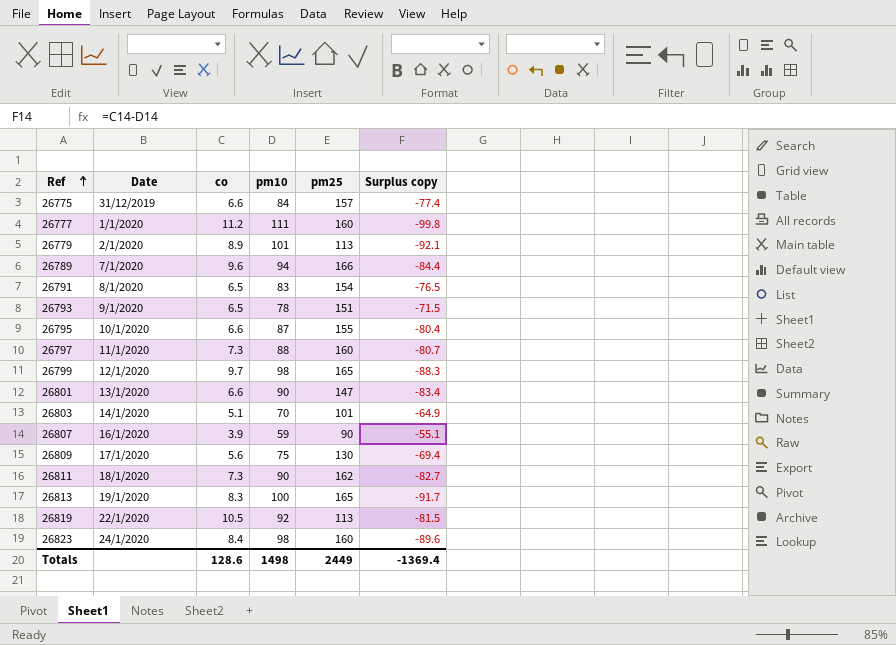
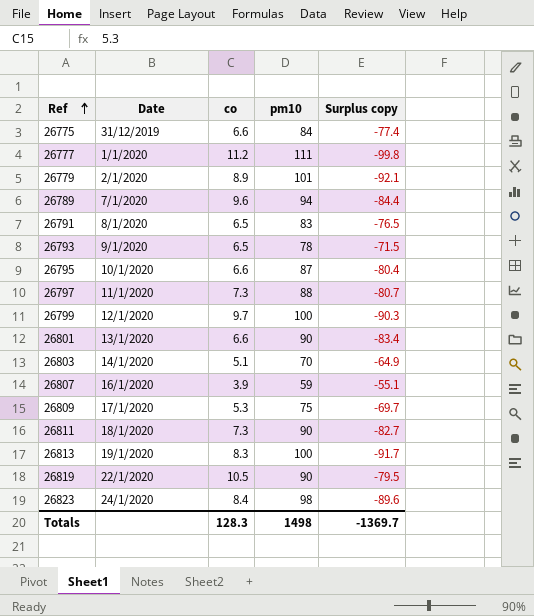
column pm25 | position: 5 -> none
26799 | pm10: 98 -> 100
26799 | Surplus copy: -88.3 -> -90.3
26809 | co: 5.6 -> 5.3
26809 | Surplus copy: -69.4 -> -69.7
26819 | pm10: 92 -> 90
26819 | Surplus copy: -81.5 -> -79.5
Totals | co: 128.6 -> 128.3
Totals | Surplus copy: -1369.4 -> -1369.7

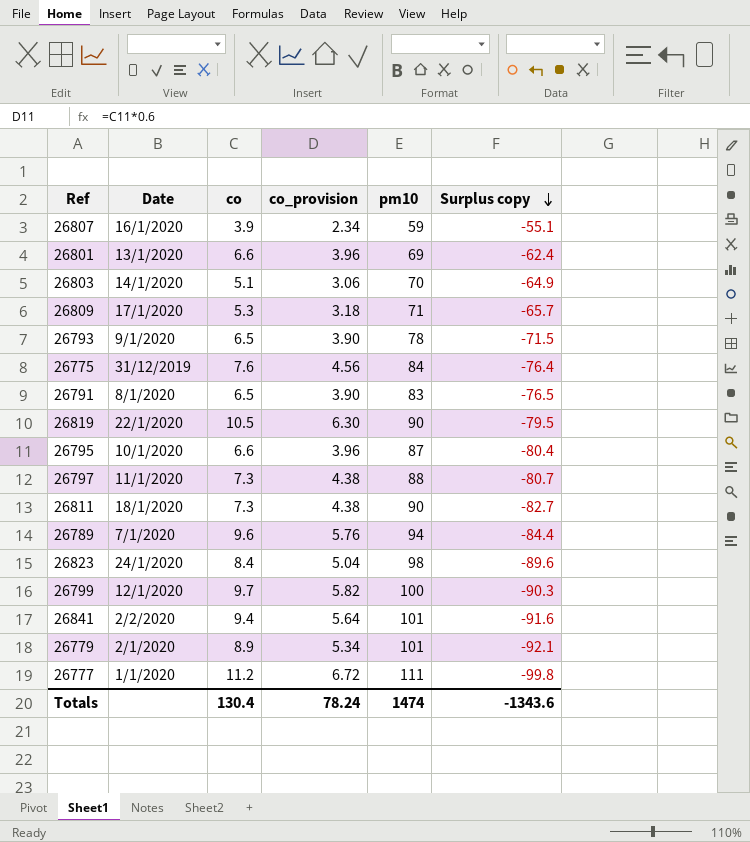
row order: Ref ascending -> Surplus copy descending
column co_provision | formula: none -> [co] * 0.6
row 26813: 19/1/2020 | 8.3 | 100 | -91.7 -> none
26801 | pm10: 90 -> 69
26801 | Surplus copy: -83.4 -> -62.4
26809 | pm10: 75 -> 71
26809 | Surplus copy: -69.7 -> -65.7
26775 | co: 6.6 -> 7.6
26775 | Surplus copy: -77.4 -> -76.4
row 26841: none -> 2/2/2020 | 9.4 | 5.64 | 101 | -91.6
Totals | co: 128.3 -> 130.4
Totals | pm10: 1498 -> 1474
Totals | Surplus copy: -1369.7 -> -1343.6

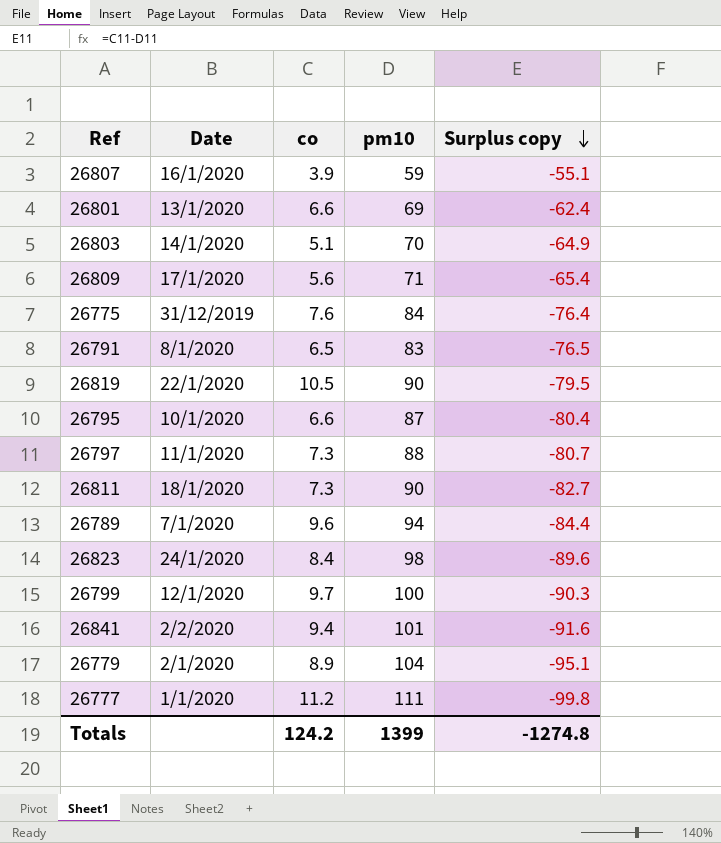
column co_provision | formula: [co] * 0.6 -> none
row 26793: 9/1/2020 | 6.5 | 3.90 | 78 | -71.5 -> none
26809 | co: 5.3 -> 5.6
26809 | Surplus copy: -65.7 -> -65.4
26779 | pm10: 101 -> 104
26779 | Surplus copy: -92.1 -> -95.1
Totals | co: 130.4 -> 124.2
Totals | pm10: 1474 -> 1399
Totals | Surplus copy: -1343.6 -> -1274.8

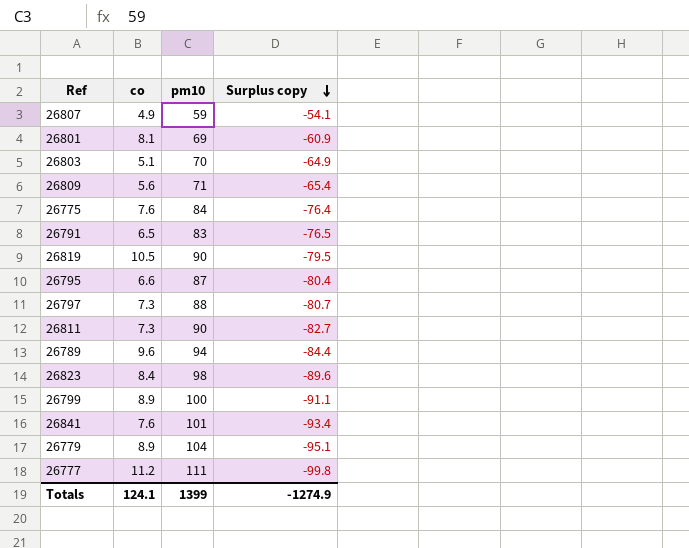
column Date | position: 2 -> none
26807 | co: 3.9 -> 4.9
26807 | Surplus copy: -55.1 -> -54.1
26801 | co: 6.6 -> 8.1
26801 | Surplus copy: -62.4 -> -60.9
26799 | co: 9.7 -> 8.9
26799 | Surplus copy: -90.3 -> -91.1
26841 | co: 9.4 -> 7.6
26841 | Surplus copy: -91.6 -> -93.4
Totals | co: 124.2 -> 124.1
Totals | Surplus copy: -1274.8 -> -1274.9

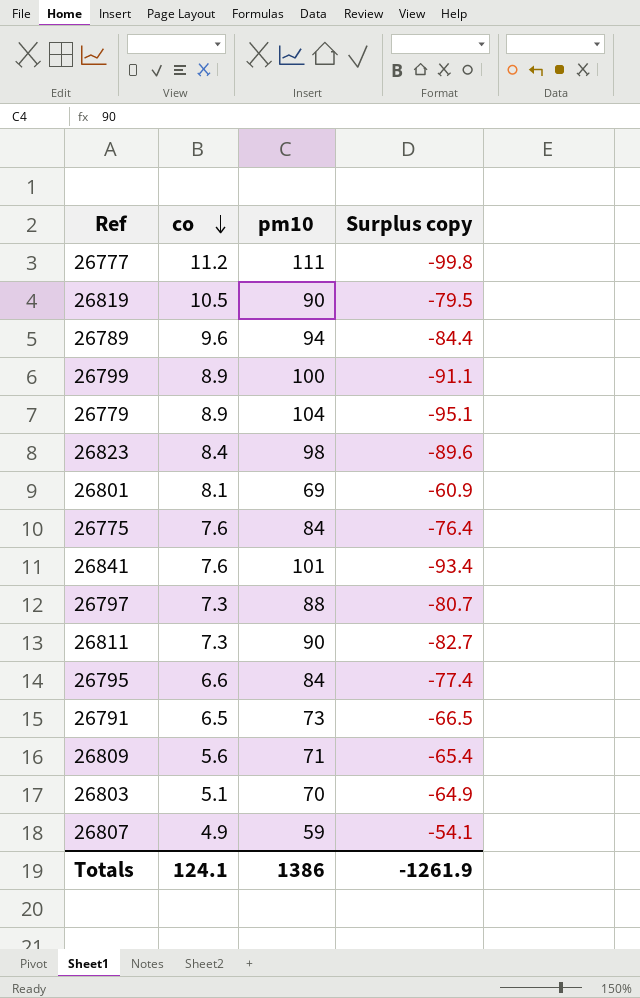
row order: Surplus copy descending -> co descending
26795 | pm10: 87 -> 84
26795 | Surplus copy: -80.4 -> -77.4
26791 | pm10: 83 -> 73
26791 | Surplus copy: -76.5 -> -66.5
Totals | pm10: 1399 -> 1386
Totals | Surplus copy: -1274.9 -> -1261.9

